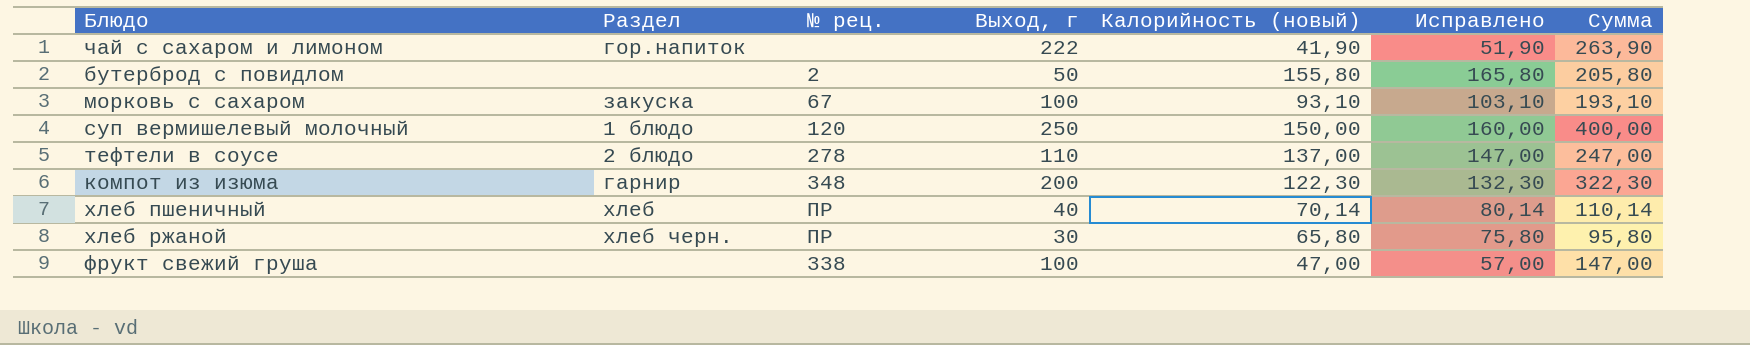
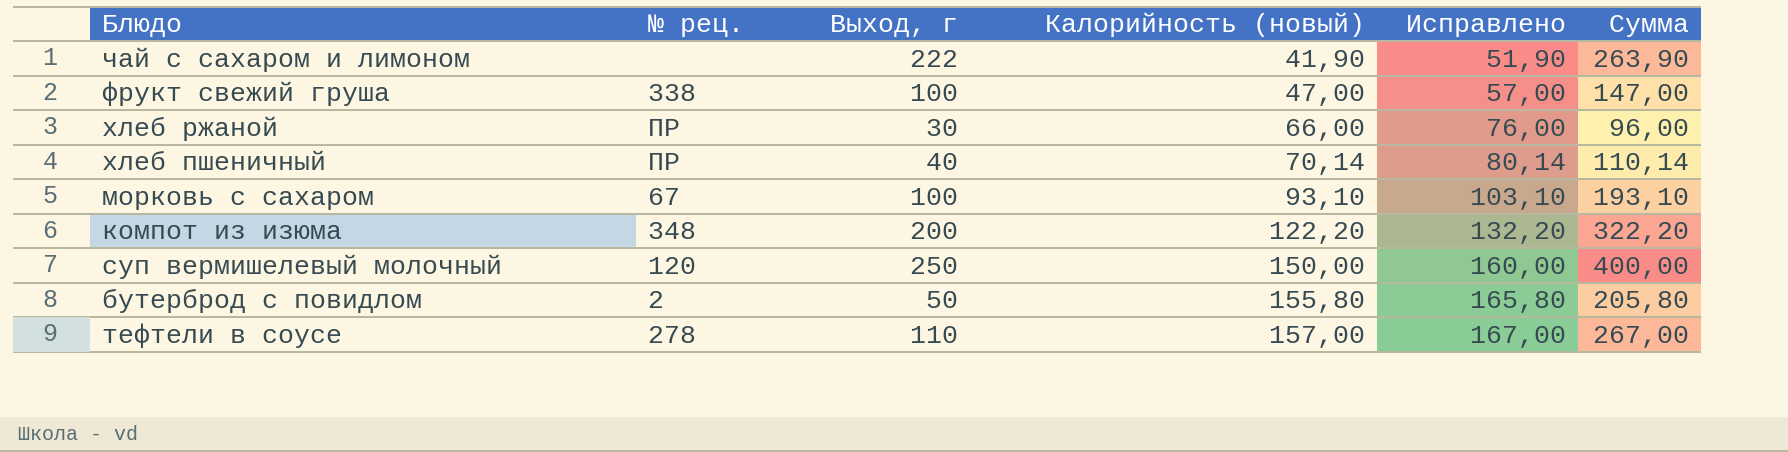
row order: none -> Калорийность (новый) ascending
column Раздел | position: 2 -> none
хлеб ржаной | Калорийность (новый): 65,80 -> 66,00
хлеб ржаной | Исправлено: 75,80 -> 76,00
хлеб ржаной | Сумма: 95,80 -> 96,00
компот из изюма | Калорийность (новый): 122,30 -> 122,20
компот из изюма | Исправлено: 132,30 -> 132,20
компот из изюма | Сумма: 322,30 -> 322,20
тефтели в соусе | Калорийность (новый): 137,00 -> 157,00
тефтели в соусе | Исправлено: 147,00 -> 167,00
тефтели в соусе | Сумма: 247,00 -> 267,00

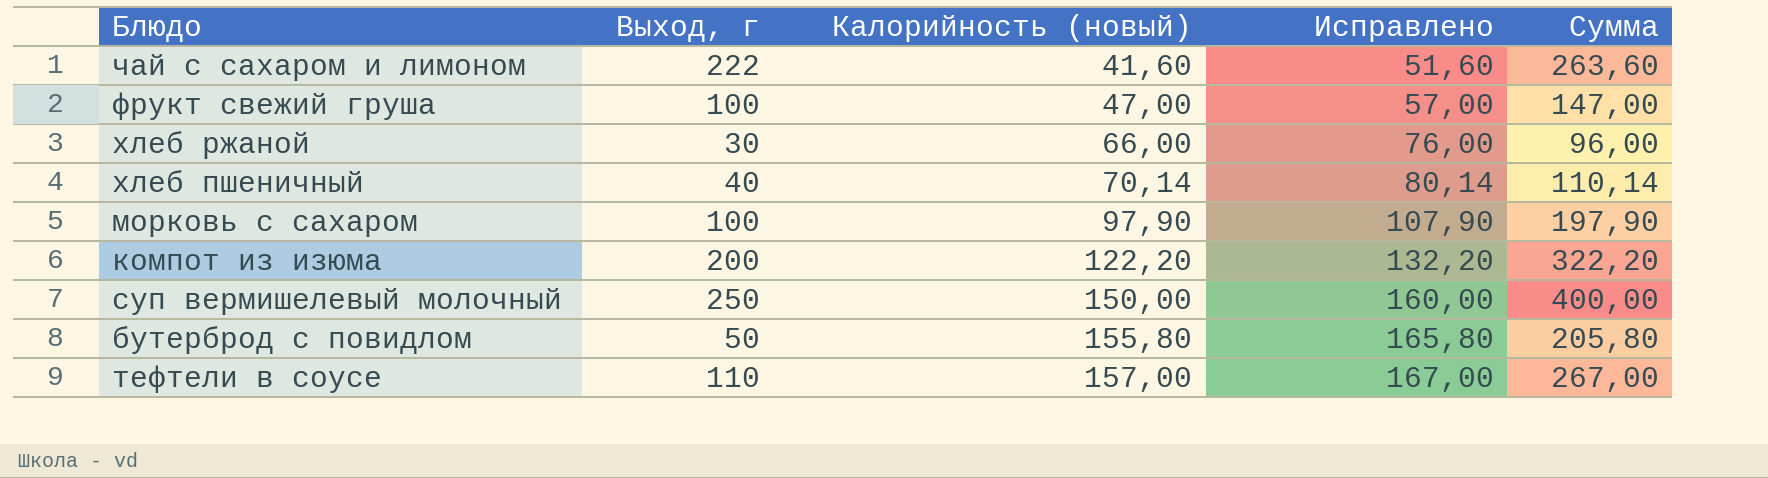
column № рец. | position: 2 -> none
чай с сахаром и лимоном | Калорийность (новый): 41,90 -> 41,60
чай с сахаром и лимоном | Исправлено: 51,90 -> 51,60
чай с сахаром и лимоном | Сумма: 263,90 -> 263,60
морковь с сахаром | Калорийность (новый): 93,10 -> 97,90
морковь с сахаром | Исправлено: 103,10 -> 107,90
морковь с сахаром | Сумма: 193,10 -> 197,90

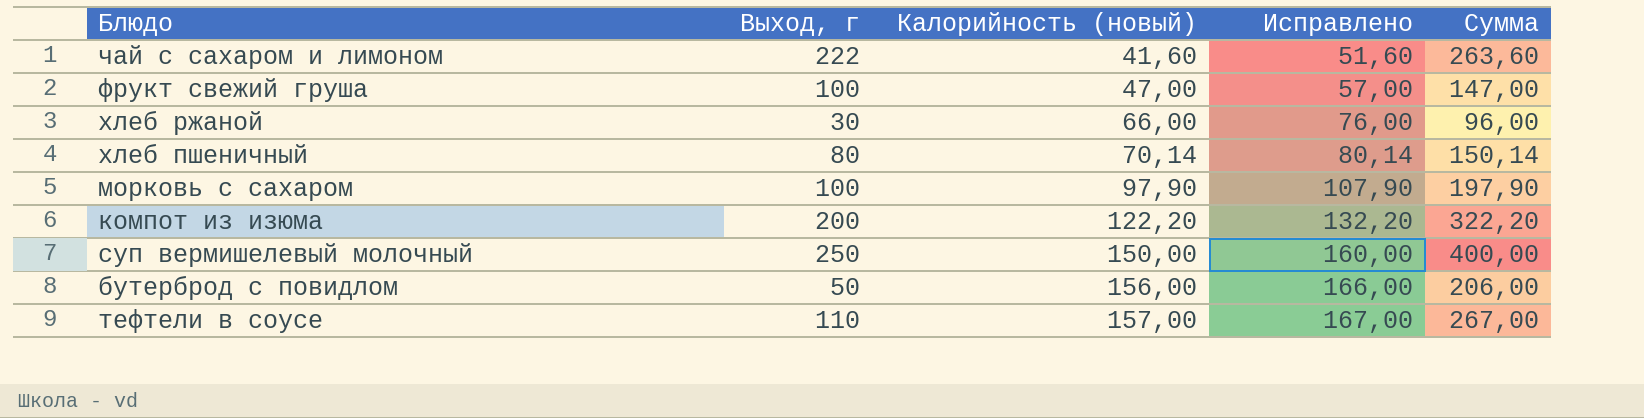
хлеб пшеничный | Выход, г: 40 -> 80
хлеб пшеничный | Сумма: 110,14 -> 150,14
бутерброд с повидлом | Калорийность (новый): 155,80 -> 156,00
бутерброд с повидлом | Исправлено: 165,80 -> 166,00
бутерброд с повидлом | Сумма: 205,80 -> 206,00

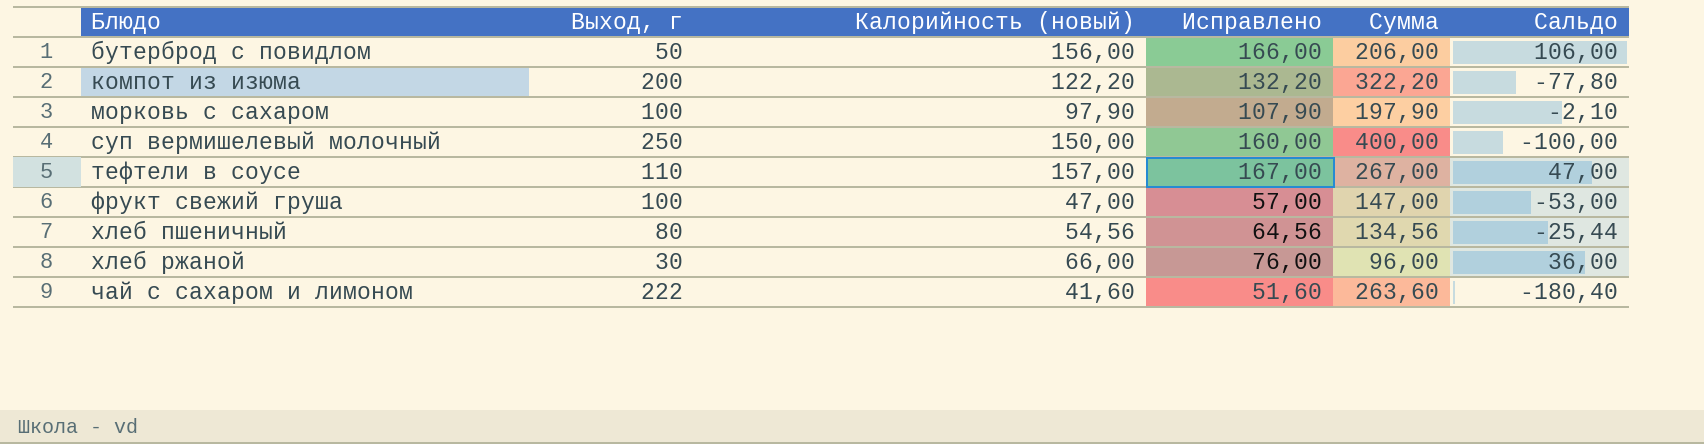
row order: Калорийность (новый) ascending -> Блюдо ascending
column Сальдо | formula: none -> [Калорийность (новый)] - [Выход, г]
хлеб пшеничный | Калорийность (новый): 70,14 -> 54,56
хлеб пшеничный | Исправлено: 80,14 -> 64,56
хлеб пшеничный | Сумма: 150,14 -> 134,56

